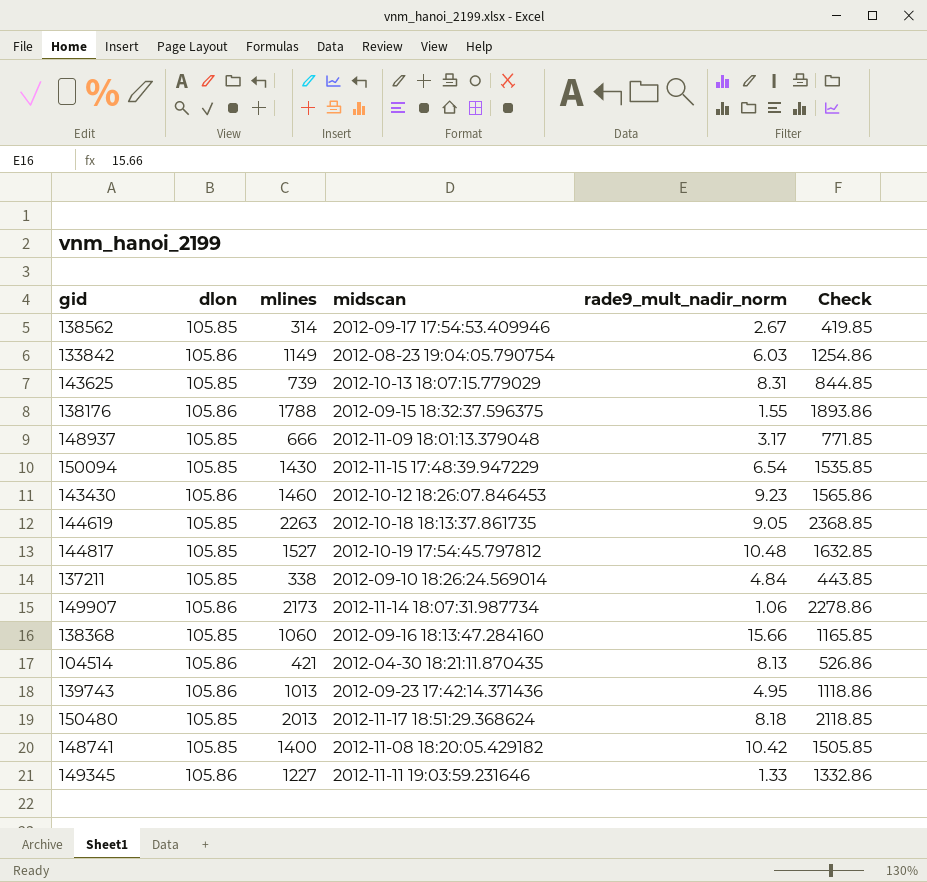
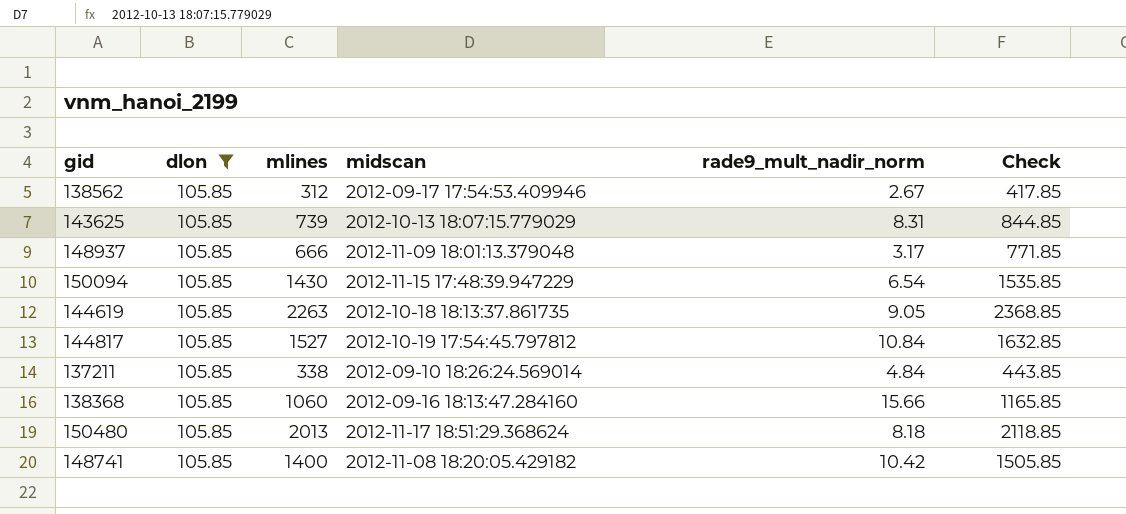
filter: none -> dlon = 105.85
138562 | mlines: 314 -> 312
138562 | Check: 419.85 -> 417.85
144817 | rade9_mult_nadir_norm: 10.48 -> 10.84

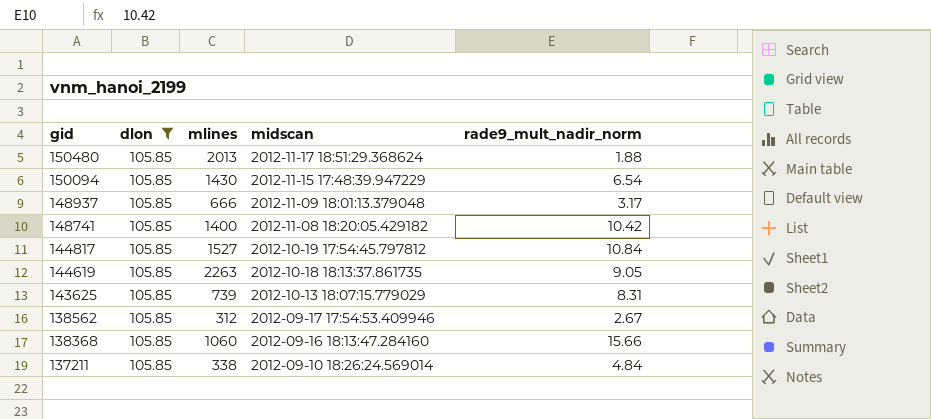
row order: none -> gid descending
column Check | formula: [dlon] + [mlines] -> none
150480 | rade9_mult_nadir_norm: 8.18 -> 1.88

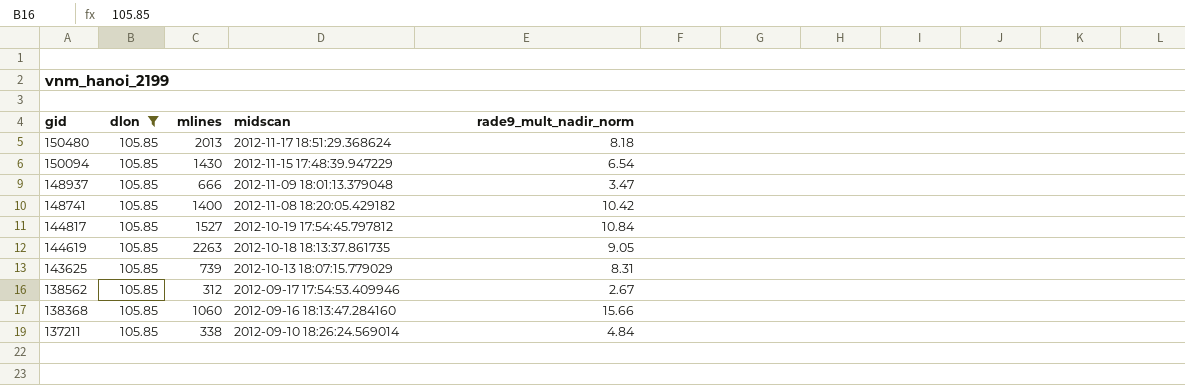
150480 | rade9_mult_nadir_norm: 1.88 -> 8.18
148937 | rade9_mult_nadir_norm: 3.17 -> 3.47

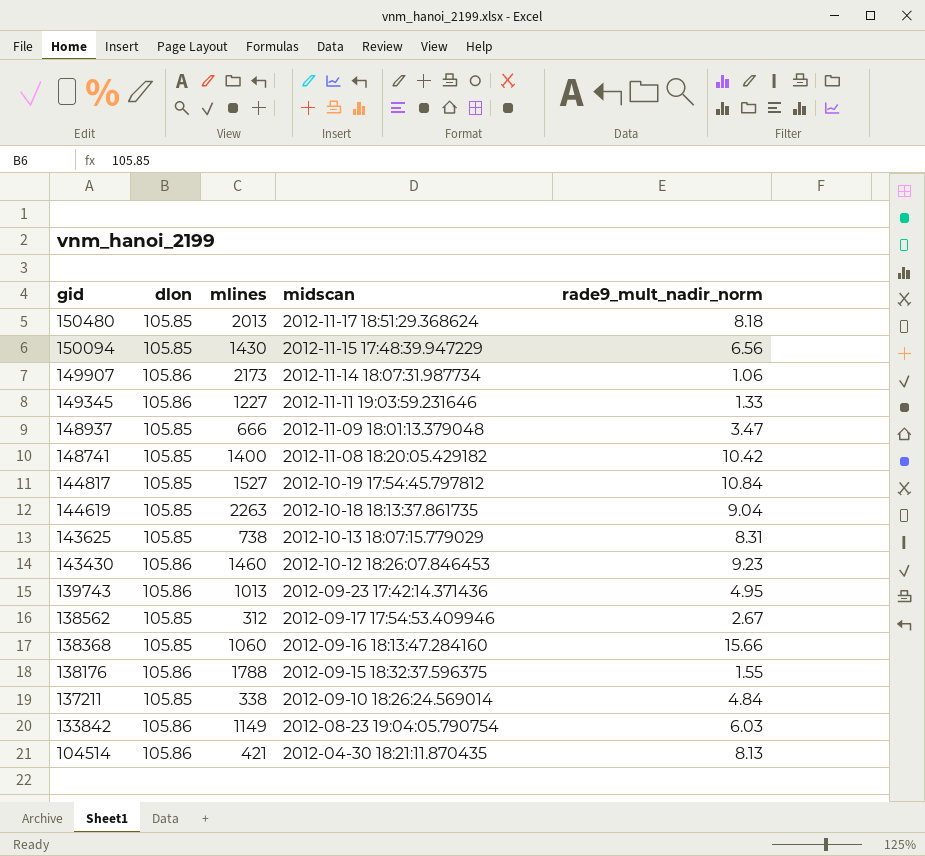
filter: dlon = 105.85 -> none
150094 | rade9_mult_nadir_norm: 6.54 -> 6.56
144619 | rade9_mult_nadir_norm: 9.05 -> 9.04
143625 | mlines: 739 -> 738

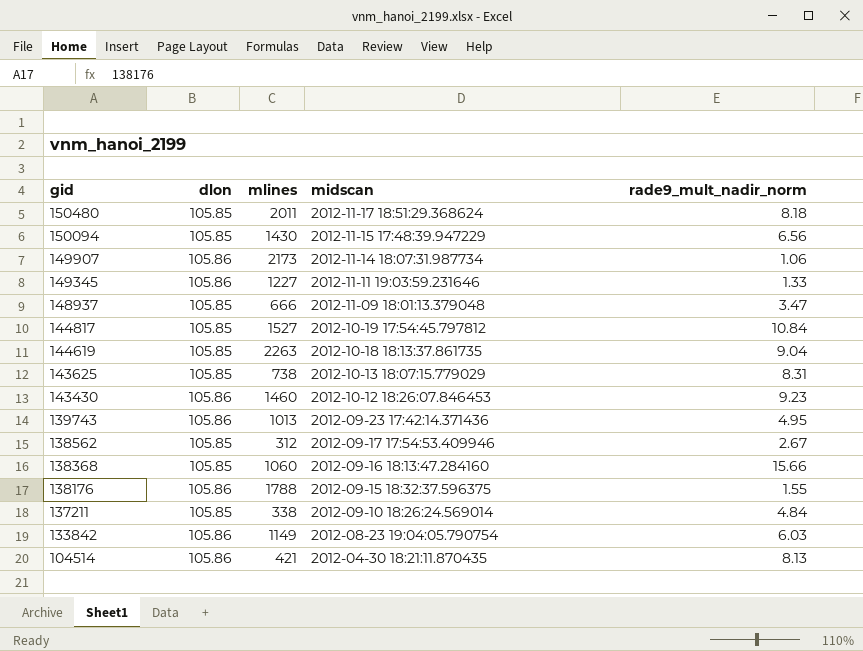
row 148741: 105.85 | 1400 | 2012-11-08 18:20:05.429182 | 10.42 -> none
150480 | mlines: 2013 -> 2011

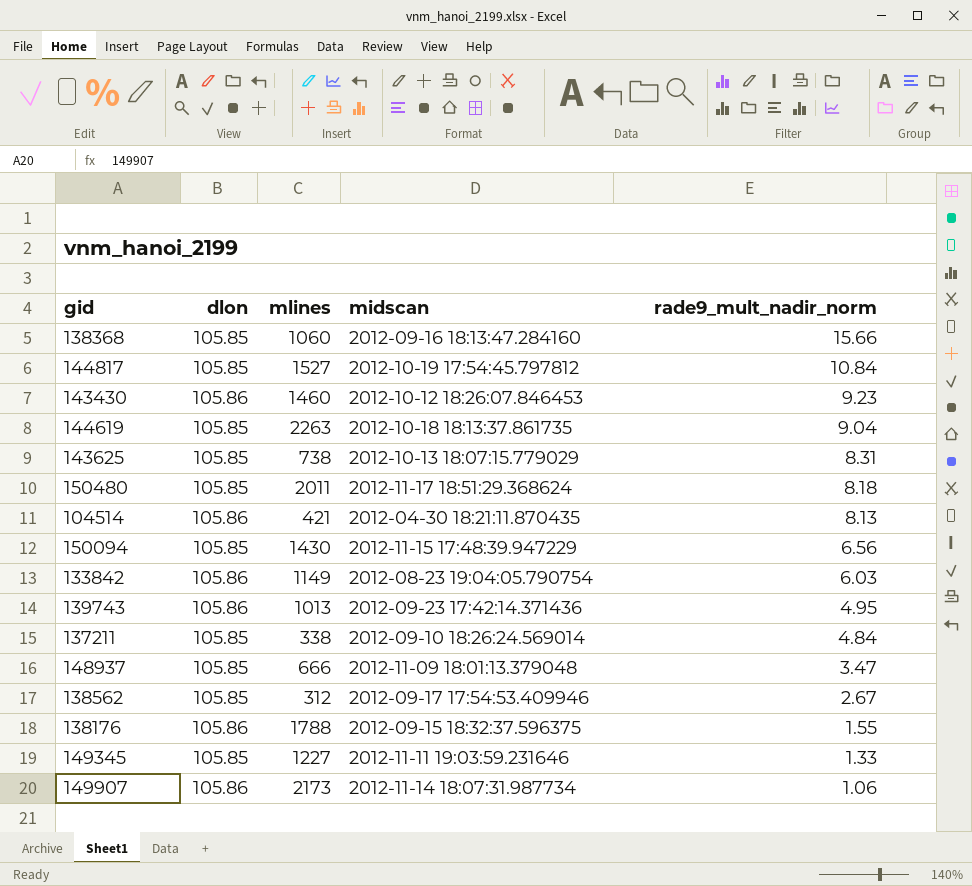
row order: gid descending -> rade9_mult_nadir_norm descending
149345 | dlon: 105.86 -> 105.85

